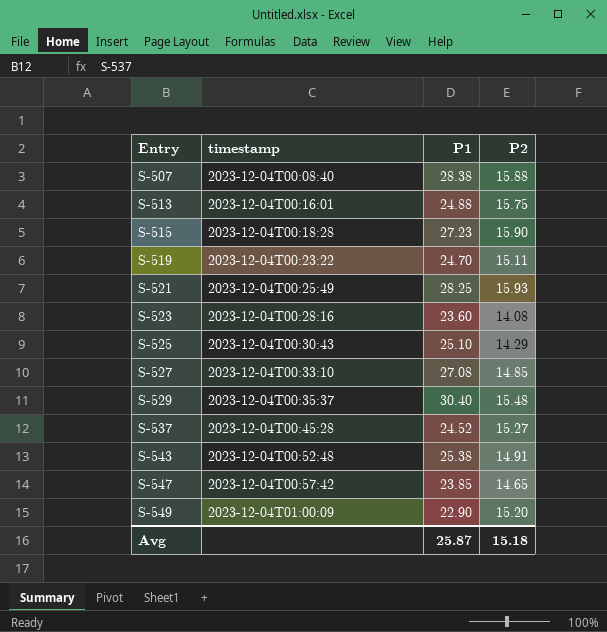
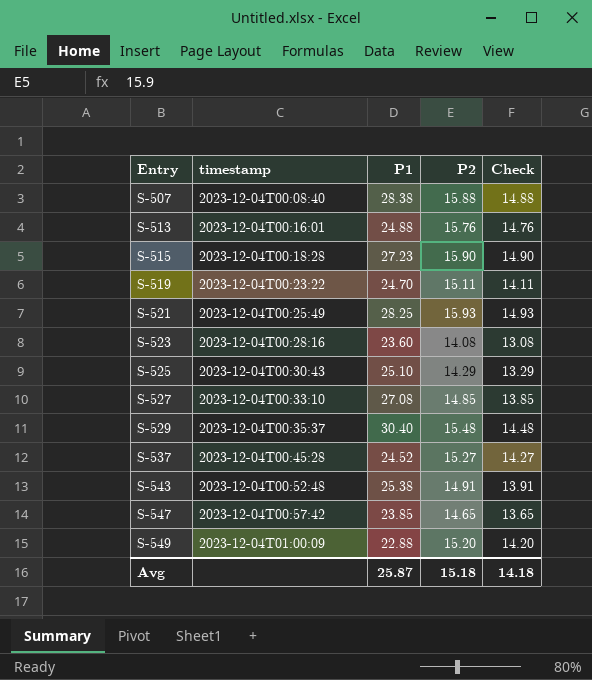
column Check | formula: none -> [P2] - 1
S-513 | P2: 15.75 -> 15.76
S-549 | P1: 22.90 -> 22.88

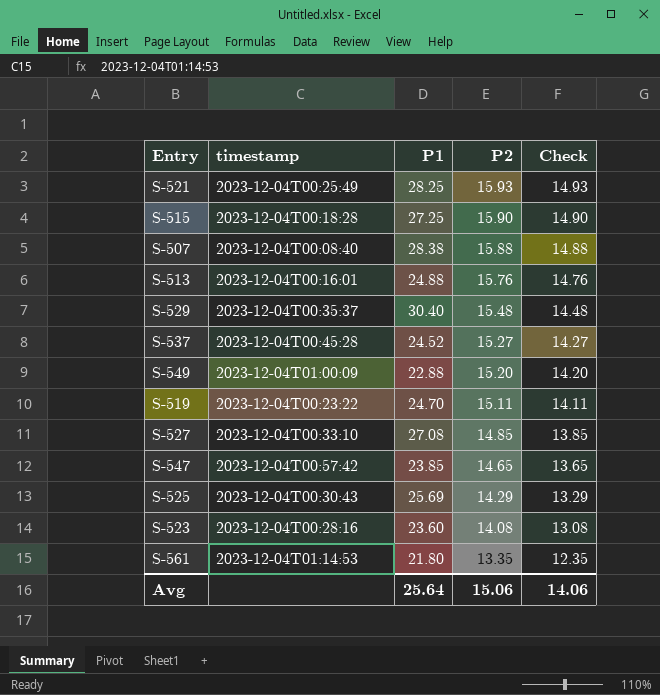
row order: Entry ascending -> P2 descending
row S-543: 2023-12-04T00:52:48 | 25.38 | 14.91 | 13.91 -> none
S-515 | P1: 27.23 -> 27.25
S-525 | P1: 25.10 -> 25.69
row S-561: none -> 2023-12-04T01:14:53 | 21.80 | 13.35 | 12.35
Avg | P1: 25.87 -> 25.64
Avg | P2: 15.18 -> 15.06
Avg | Check: 14.18 -> 14.06

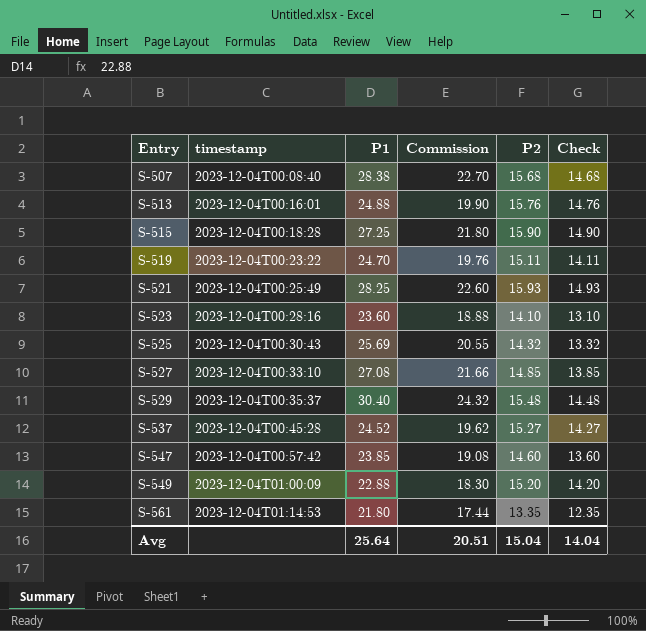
row order: P2 descending -> Entry ascending
column Commission | formula: none -> [P1] * 0.8
S-507 | P2: 15.88 -> 15.68
S-507 | Check: 14.88 -> 14.68
S-523 | P2: 14.08 -> 14.10
S-523 | Check: 13.08 -> 13.10
S-525 | P2: 14.29 -> 14.32
S-525 | Check: 13.29 -> 13.32
S-547 | P2: 14.65 -> 14.60
S-547 | Check: 13.65 -> 13.60
Avg | P2: 15.06 -> 15.04
Avg | Check: 14.06 -> 14.04

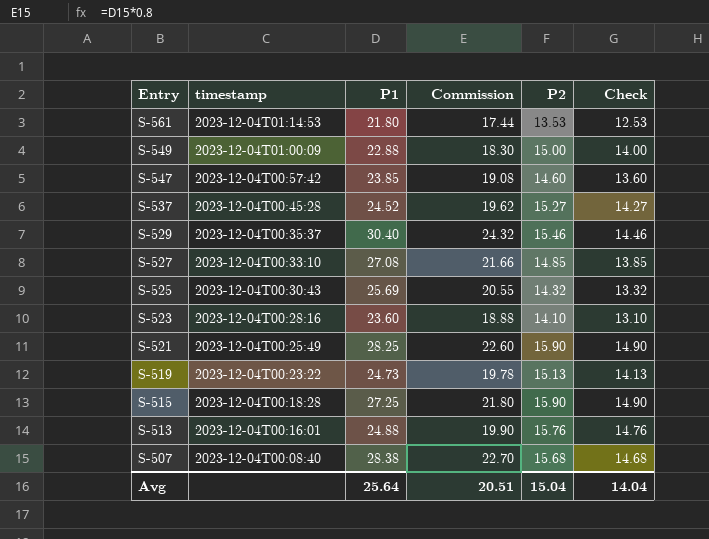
row order: Entry ascending -> Entry descending
S-561 | P2: 13.35 -> 13.53
S-561 | Check: 12.35 -> 12.53
S-549 | P2: 15.20 -> 15.00
S-549 | Check: 14.20 -> 14.00
S-529 | P2: 15.48 -> 15.46
S-529 | Check: 14.48 -> 14.46
S-521 | P2: 15.93 -> 15.90
S-521 | Check: 14.93 -> 14.90
S-519 | P1: 24.70 -> 24.73
S-519 | Commission: 19.76 -> 19.78
S-519 | P2: 15.11 -> 15.13
S-519 | Check: 14.11 -> 14.13

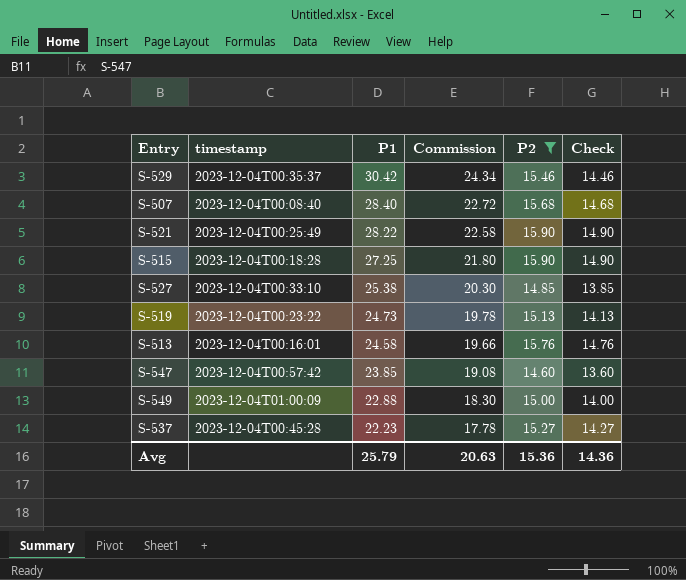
filter: none -> P2 >= 14.60
row order: Entry descending -> P1 descending
S-529 | P1: 30.40 -> 30.42
S-529 | Commission: 24.32 -> 24.34
S-507 | P1: 28.38 -> 28.40
S-507 | Commission: 22.70 -> 22.72
S-521 | P1: 28.25 -> 28.22
S-521 | Commission: 22.60 -> 22.58
S-527 | P1: 27.08 -> 25.38
S-527 | Commission: 21.66 -> 20.30
S-513 | P1: 24.88 -> 24.58
S-513 | Commission: 19.90 -> 19.66
S-537 | P1: 24.52 -> 22.23
S-537 | Commission: 19.62 -> 17.78
Avg | P1: 25.64 -> 25.79
Avg | Commission: 20.51 -> 20.63
Avg | P2: 15.04 -> 15.36
Avg | Check: 14.04 -> 14.36

